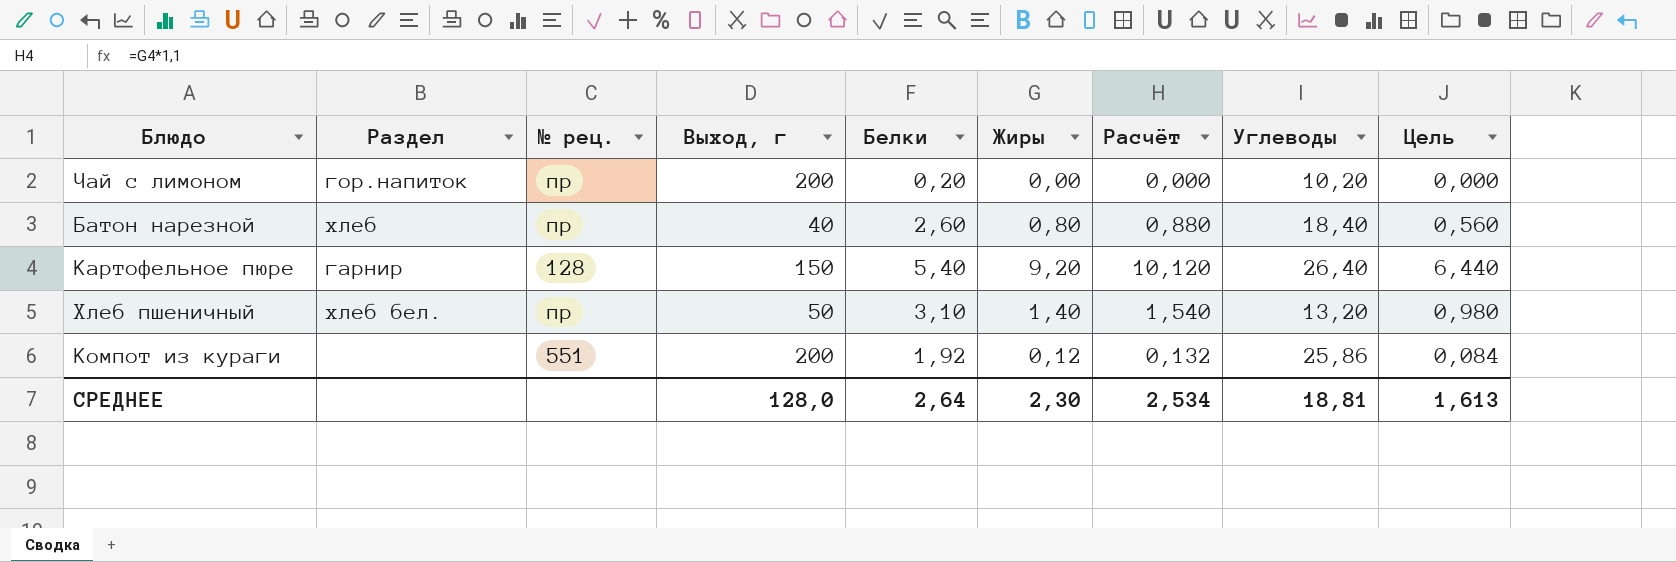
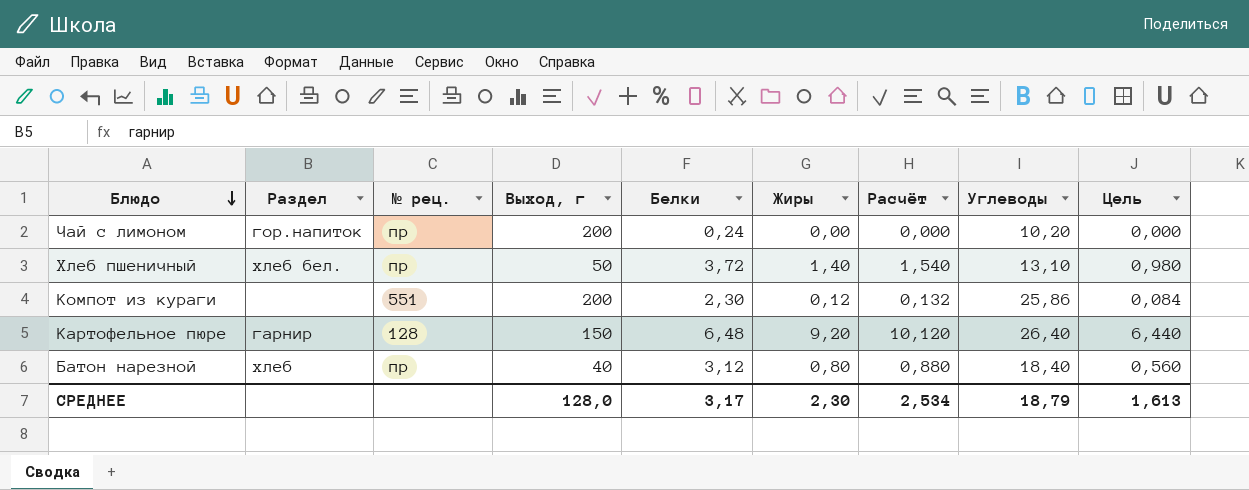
row order: none -> Блюдо descending
Чай с лимоном | Белки: 0,20 -> 0,24
Хлеб пшеничный | Белки: 3,10 -> 3,72
Хлеб пшеничный | Углеводы: 13,20 -> 13,10
Компот из кураги | Белки: 1,92 -> 2,30
Картофельное пюре | Белки: 5,40 -> 6,48
Батон нарезной | Белки: 2,60 -> 3,12
СРЕДНЕЕ | Белки: 2,64 -> 3,17
СРЕДНЕЕ | Углеводы: 18,81 -> 18,79

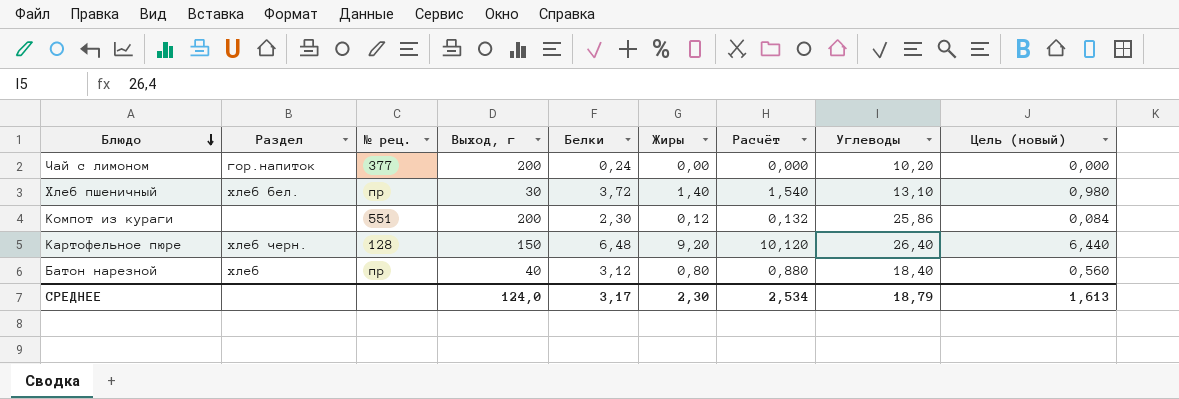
column name: Цель -> Цель (новый)
Чай с лимоном | № рец.: пр -> 377
Хлеб пшеничный | Выход, г: 50 -> 30
Картофельное пюре | Раздел: гарнир -> хлеб черн.
СРЕДНЕЕ | Выход, г: 128,0 -> 124,0

